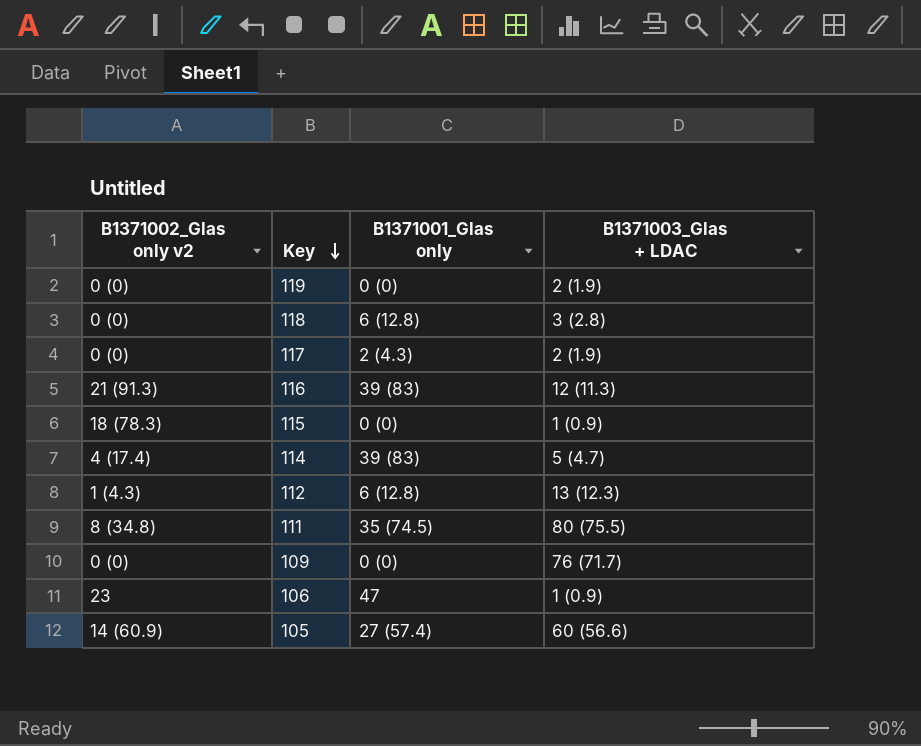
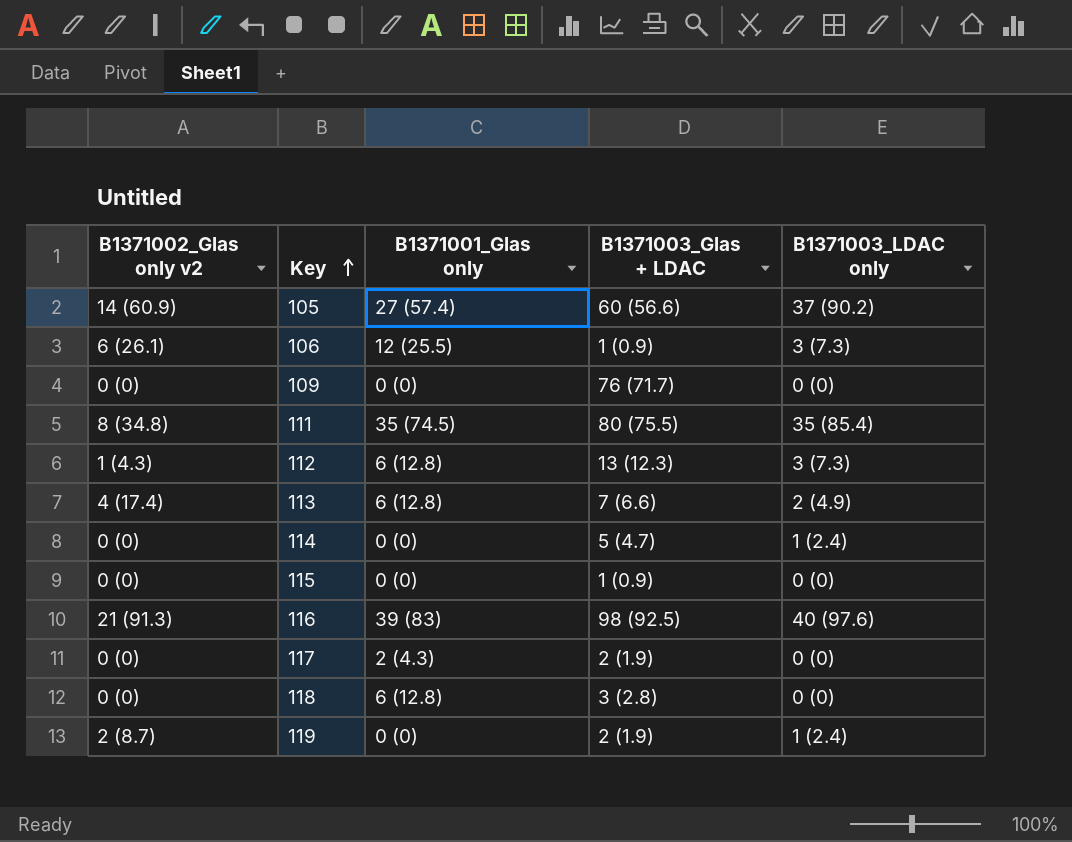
row order: Key descending -> Key ascending
column B1371003_LDAC only | position: none -> 5
106 | B1371002_Glas only v2: 23 -> 6 (26.1)
106 | B1371001_Glas only: 47 -> 12 (25.5)
row 113: none -> 4 (17.4) | 6 (12.8) | 7 (6.6) | 2 (4.9)
114 | B1371002_Glas only v2: 4 (17.4) -> 0 (0)
114 | B1371001_Glas only: 39 (83) -> 0 (0)
115 | B1371002_Glas only v2: 18 (78.3) -> 0 (0)
116 | B1371003_Glas + LDAC: 12 (11.3) -> 98 (92.5)
119 | B1371002_Glas only v2: 0 (0) -> 2 (8.7)

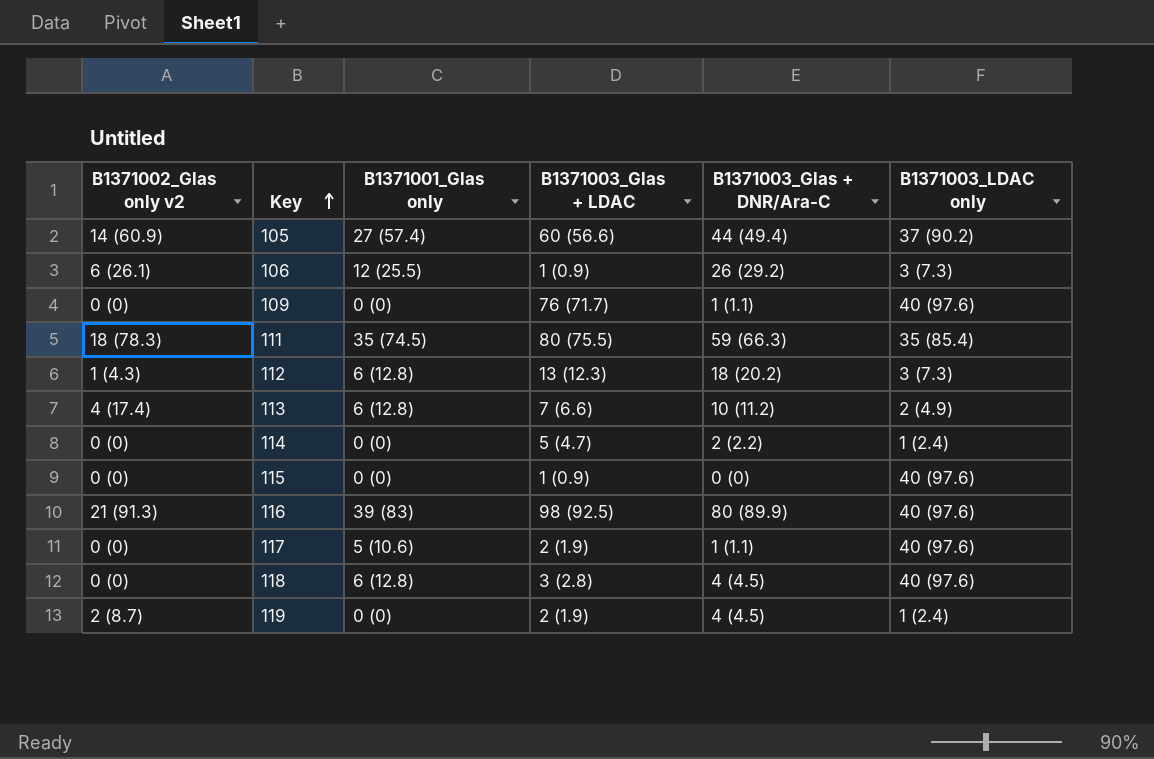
column B1371003_Glas + DNR/Ara‐C | position: none -> 5
109 | B1371003_LDAC only: 0 (0) -> 40 (97.6)
111 | B1371002_Glas only v2: 8 (34.8) -> 18 (78.3)
115 | B1371003_LDAC only: 0 (0) -> 40 (97.6)
117 | B1371001_Glas only: 2 (4.3) -> 5 (10.6)
117 | B1371003_LDAC only: 0 (0) -> 40 (97.6)
118 | B1371003_LDAC only: 0 (0) -> 40 (97.6)

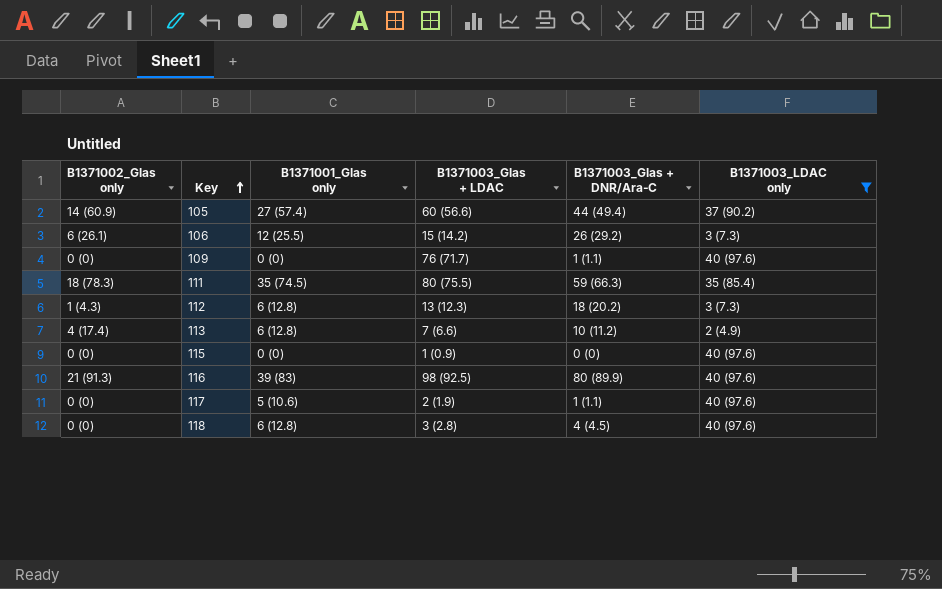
filter: none -> B1371003_LDAC only != 1 (2.4)
column name: B1371002_Glas only v2 -> B1371002_Glas only
106 | B1371003_Glas + LDAC: 1 (0.9) -> 15 (14.2)

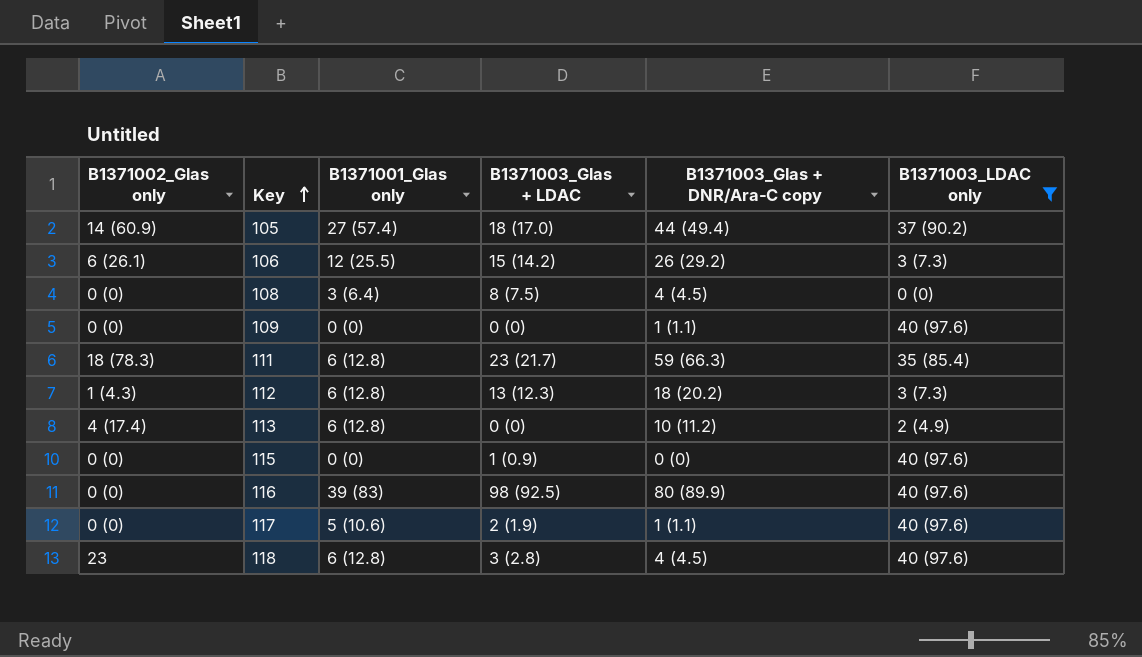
column name: B1371003_Glas + DNR/Ara‐C -> B1371003_Glas + DNR/Ara‐C copy
105 | B1371003_Glas + LDAC: 60 (56.6) -> 18 (17.0)
row 108: none -> 0 (0) | 3 (6.4) | 8 (7.5) | 4 (4.5) | 0 (0)
109 | B1371003_Glas + LDAC: 76 (71.7) -> 0 (0)
111 | B1371001_Glas only: 35 (74.5) -> 6 (12.8)
111 | B1371003_Glas + LDAC: 80 (75.5) -> 23 (21.7)
113 | B1371003_Glas + LDAC: 7 (6.6) -> 0 (0)
116 | B1371002_Glas only: 21 (91.3) -> 0 (0)
118 | B1371002_Glas only: 0 (0) -> 23

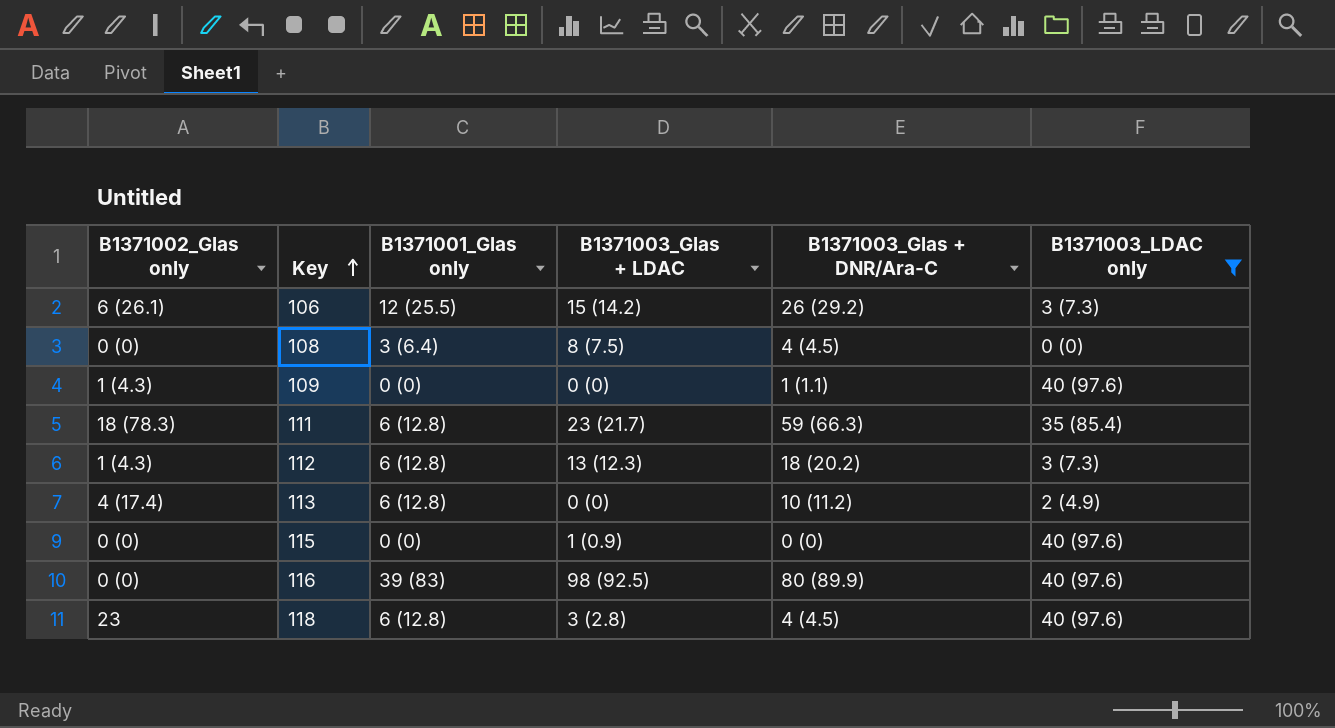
column name: B1371003_Glas + DNR/Ara‐C copy -> B1371003_Glas + DNR/Ara‐C
row 105: 14 (60.9) | 27 (57.4) | 18 (17.0) | 44 (49.4) | 37 (90.2) -> none
row 117: 0 (0) | 5 (10.6) | 2 (1.9) | 1 (1.1) | 40 (97.6) -> none
109 | B1371002_Glas only: 0 (0) -> 1 (4.3)

